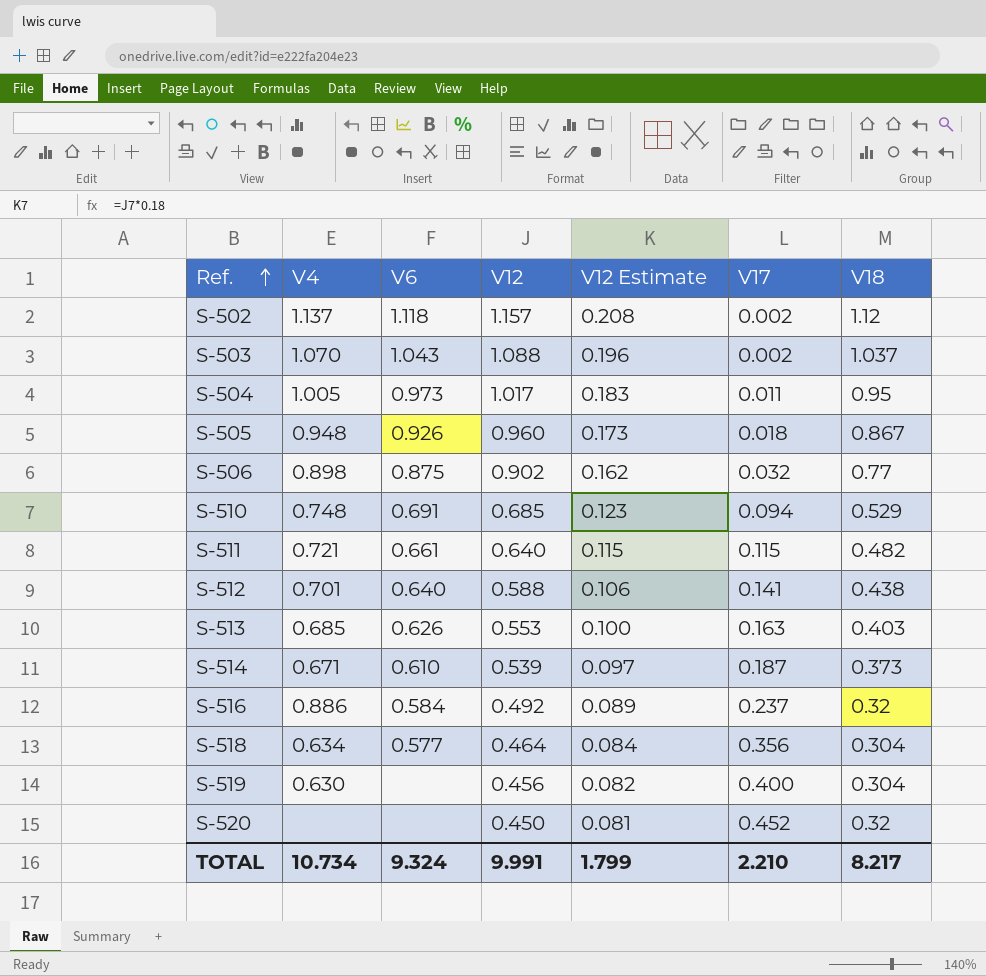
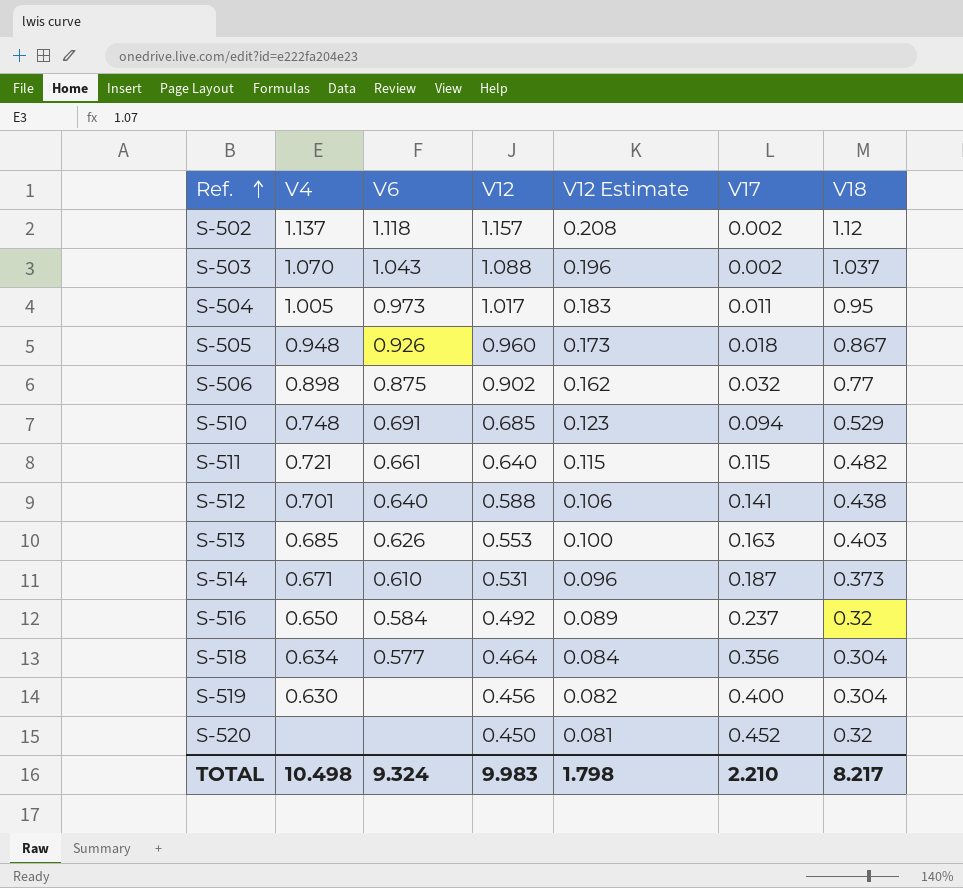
S-514 | V12: 0.539 -> 0.531
S-514 | V12 Estimate: 0.097 -> 0.096
S-516 | V4: 0.886 -> 0.650
TOTAL | V4: 10.734 -> 10.498
TOTAL | V12: 9.991 -> 9.983
TOTAL | V12 Estimate: 1.799 -> 1.798

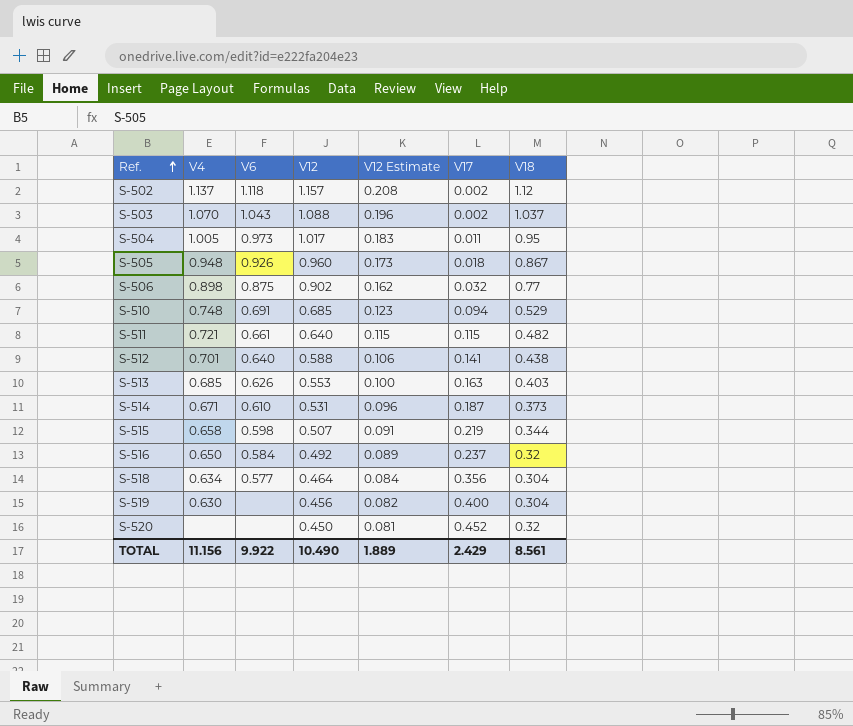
row S-515: none -> 0.658 | 0.598 | 0.507 | 0.091 | 0.219 | 0.344
TOTAL | V4: 10.498 -> 11.156
TOTAL | V6: 9.324 -> 9.922
TOTAL | V12: 9.983 -> 10.490
TOTAL | V12 Estimate: 1.798 -> 1.889
TOTAL | V17: 2.210 -> 2.429
TOTAL | V18: 8.217 -> 8.561

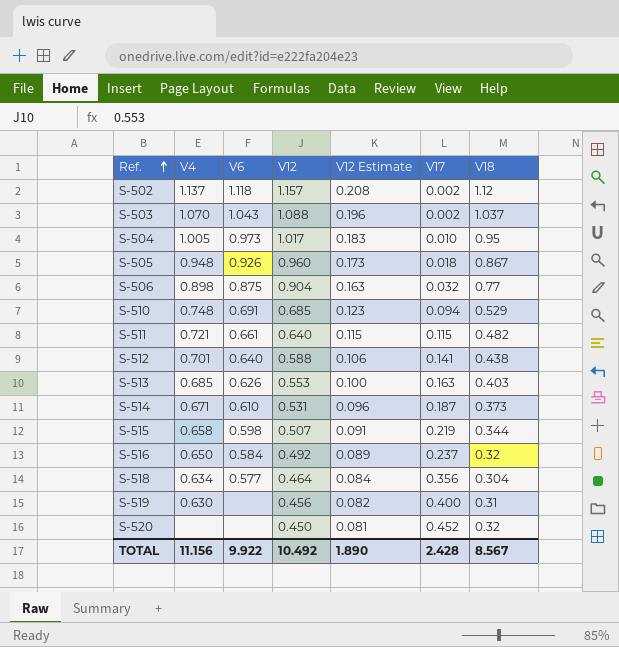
S-504 | V17: 0.011 -> 0.010
S-506 | V12: 0.902 -> 0.904
S-506 | V12 Estimate: 0.162 -> 0.163
S-519 | V18: 0.304 -> 0.31
TOTAL | V12: 10.490 -> 10.492
TOTAL | V12 Estimate: 1.889 -> 1.890
TOTAL | V17: 2.429 -> 2.428
TOTAL | V18: 8.561 -> 8.567

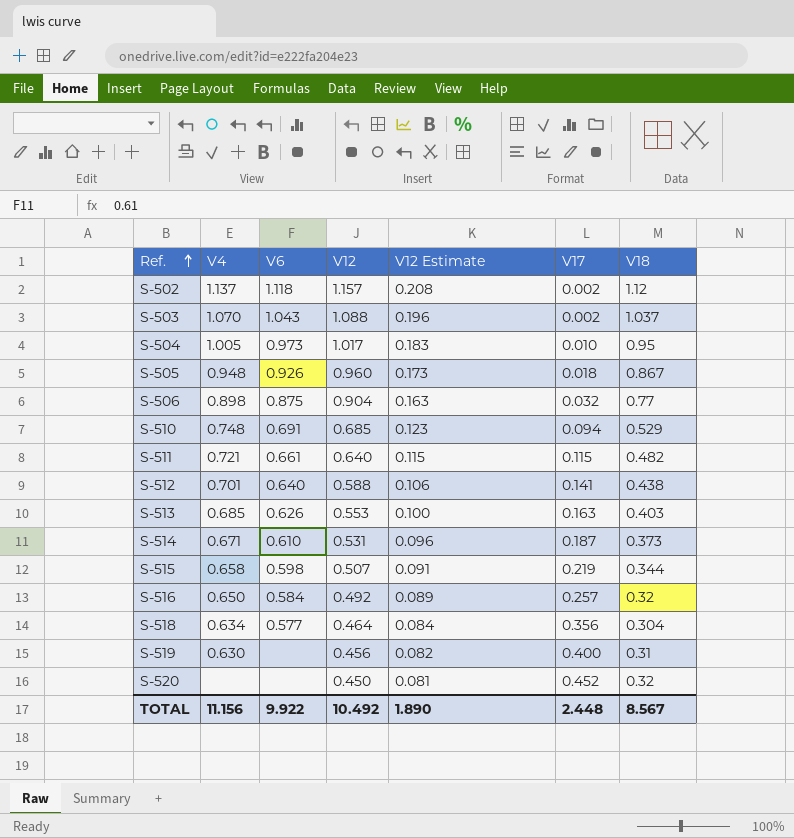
S-516 | V17: 0.237 -> 0.257
TOTAL | V17: 2.428 -> 2.448

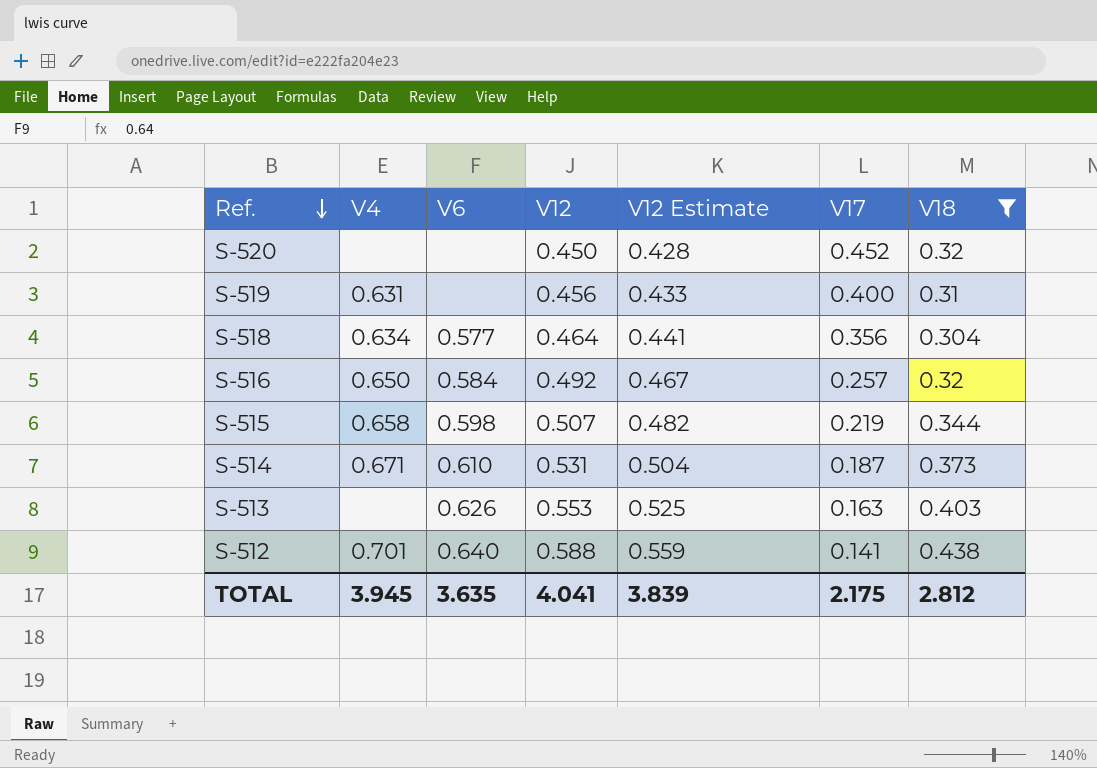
filter: none -> V18 <= 0.438
row order: Ref. ascending -> Ref. descending
column V12 Estimate | formula: [V12] * 0.18 -> [V12] * 0.95
S-519 | V4: 0.630 -> 0.631
S-513 | V4: 0.685 -> none
TOTAL | V4: 11.156 -> 3.945
TOTAL | V6: 9.922 -> 3.635
TOTAL | V12: 10.492 -> 4.041
TOTAL | V12 Estimate: 1.890 -> 3.839
TOTAL | V17: 2.448 -> 2.175
TOTAL | V18: 8.567 -> 2.812

